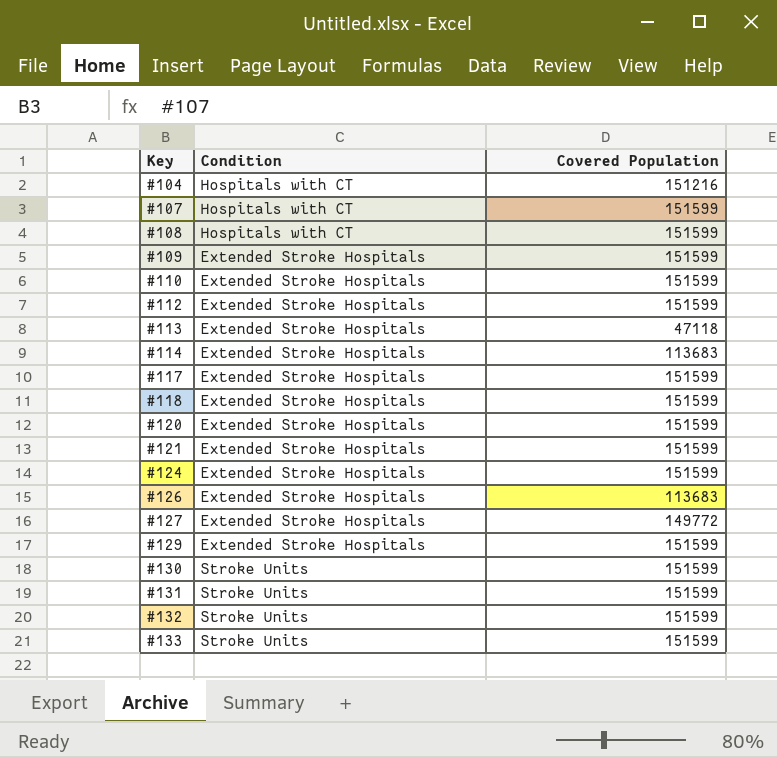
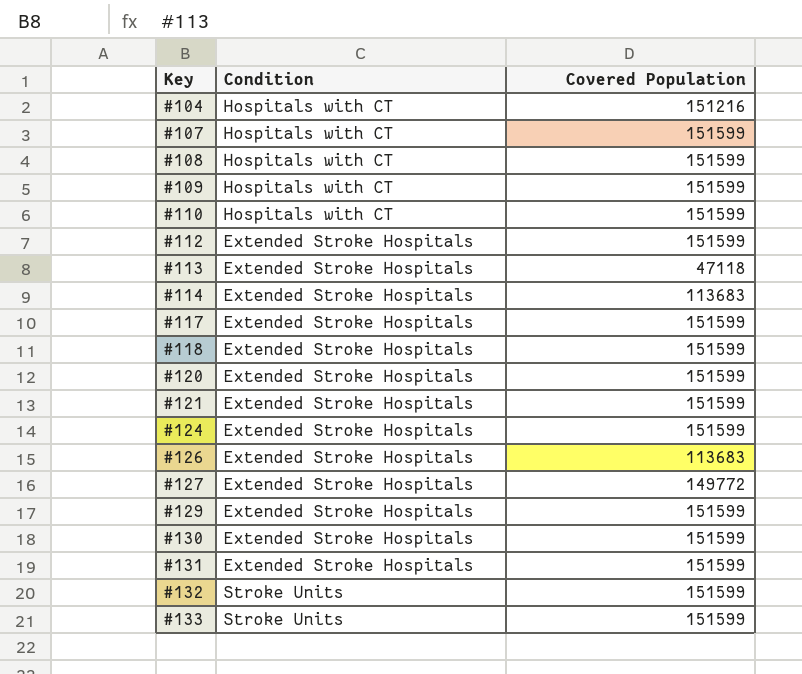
#109 | Condition: Extended Stroke Hospitals -> Hospitals with CT
#110 | Condition: Extended Stroke Hospitals -> Hospitals with CT
#130 | Condition: Stroke Units -> Extended Stroke Hospitals
#131 | Condition: Stroke Units -> Extended Stroke Hospitals

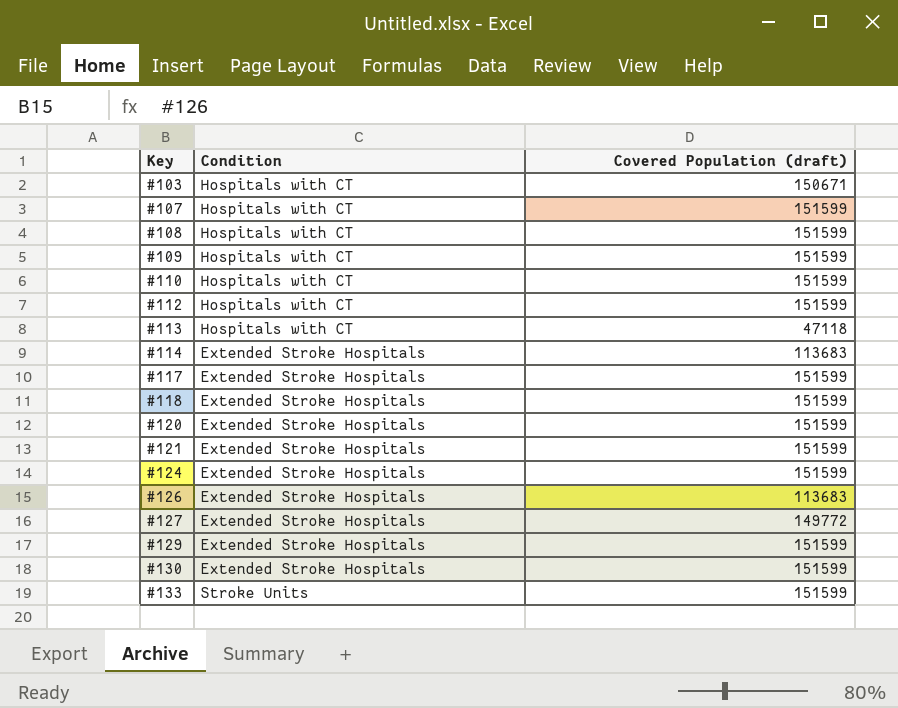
column name: Covered Population -> Covered Population (draft)
row #104: Hospitals with CT | 151216 -> none
row #131: Extended Stroke Hospitals | 151599 -> none
row #132: Stroke Units | 151599 -> none
row #103: none -> Hospitals with CT | 150671
#112 | Condition: Extended Stroke Hospitals -> Hospitals with CT
#113 | Condition: Extended Stroke Hospitals -> Hospitals with CT

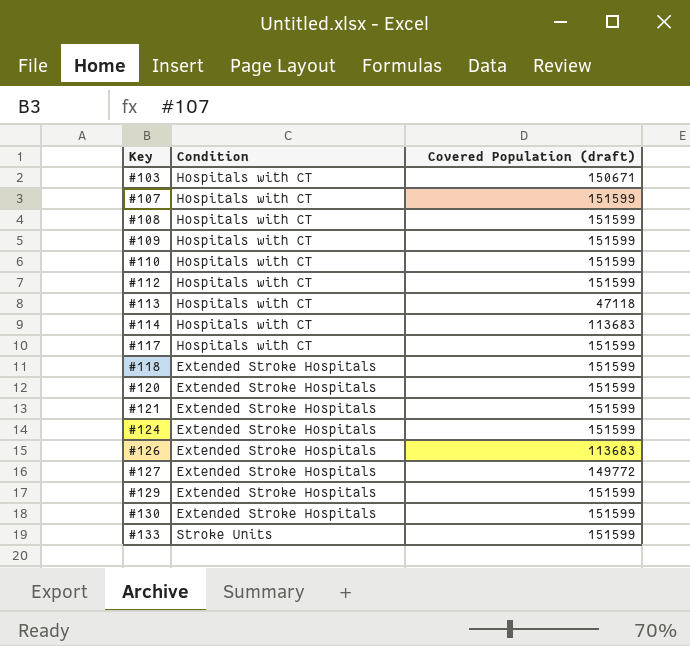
#114 | Condition: Extended Stroke Hospitals -> Hospitals with CT
#117 | Condition: Extended Stroke Hospitals -> Hospitals with CT

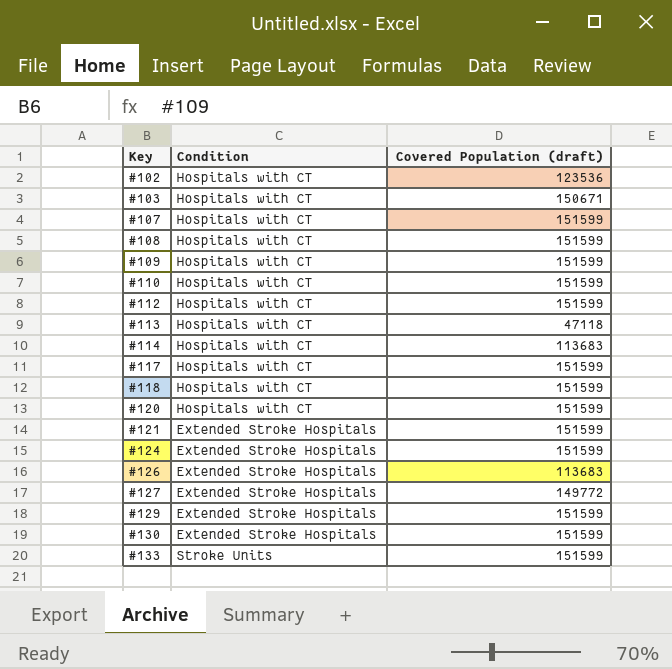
row #102: none -> Hospitals with CT | 123536
#118 | Condition: Extended Stroke Hospitals -> Hospitals with CT
#120 | Condition: Extended Stroke Hospitals -> Hospitals with CT

